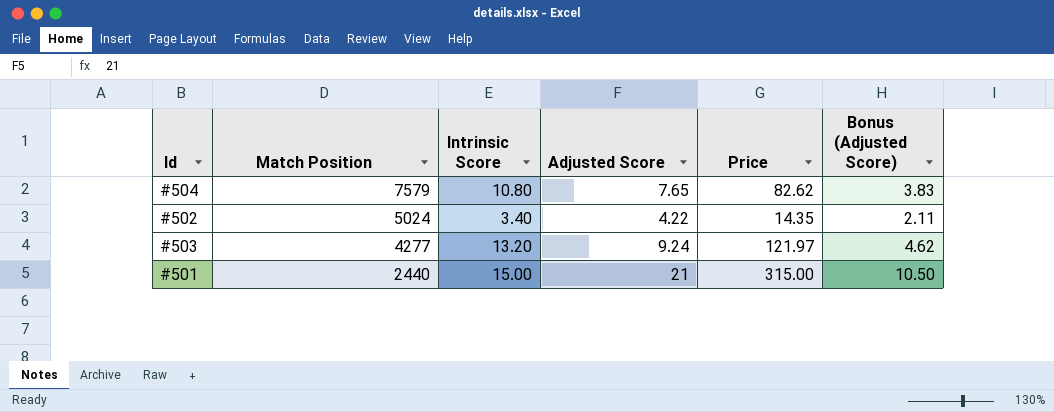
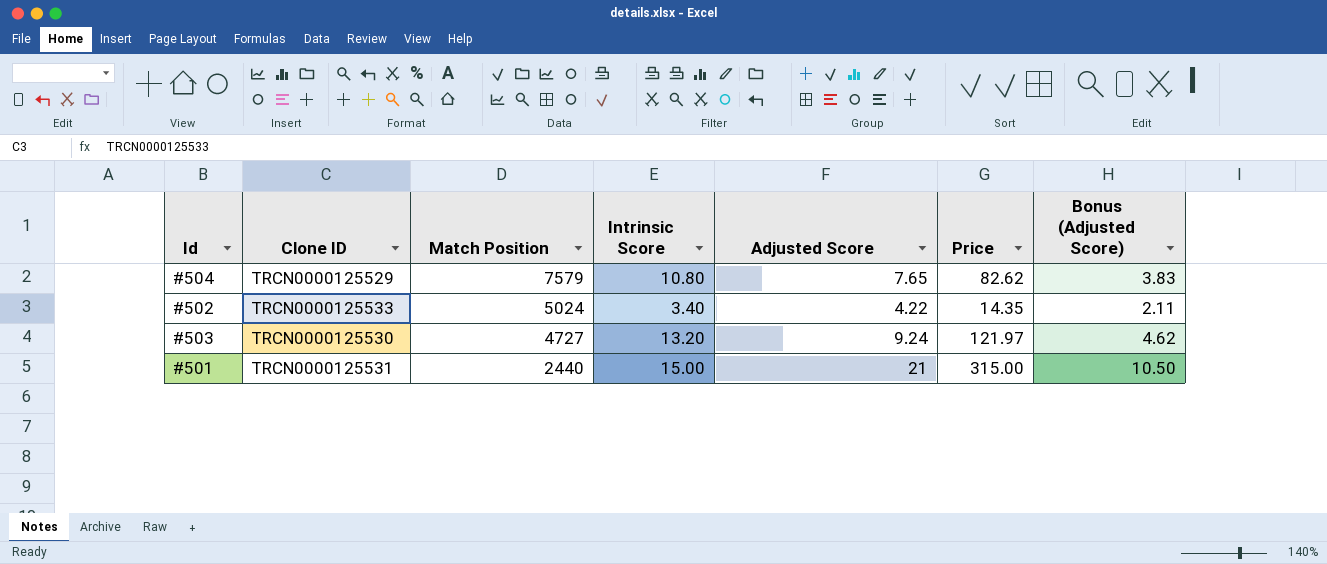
column Clone ID | position: none -> 2
#503 | Match Position: 4277 -> 4727

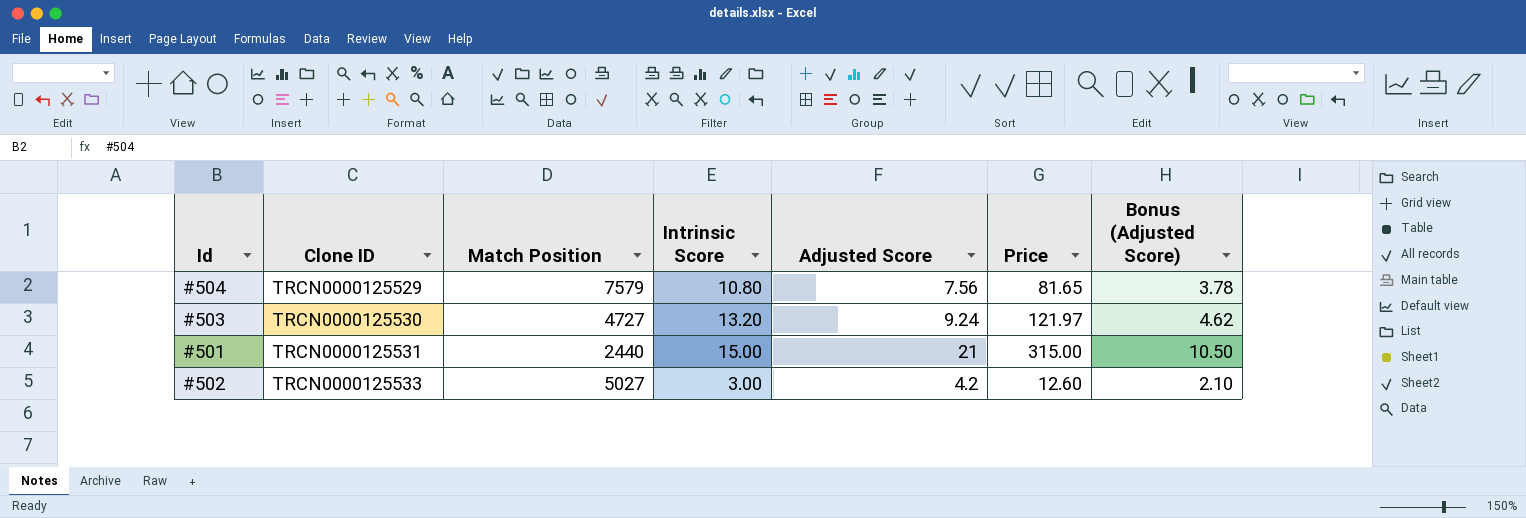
row order: Match Position descending -> Clone ID ascending
#504 | Adjusted Score: 7.65 -> 7.56
#504 | Price: 82.62 -> 81.65
#504 | Bonus (Adjusted Score): 3.83 -> 3.78
#502 | Match Position: 5024 -> 5027
#502 | Intrinsic Score: 3.40 -> 3.00
#502 | Adjusted Score: 4.22 -> 4.2
#502 | Price: 14.35 -> 12.60
#502 | Bonus (Adjusted Score): 2.11 -> 2.10

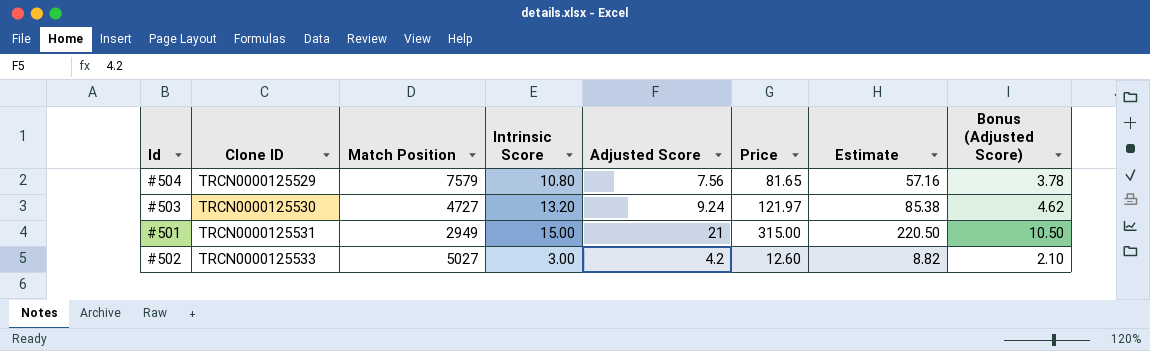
column Estimate | formula: none -> [Price] * 0.7
#501 | Match Position: 2440 -> 2949

